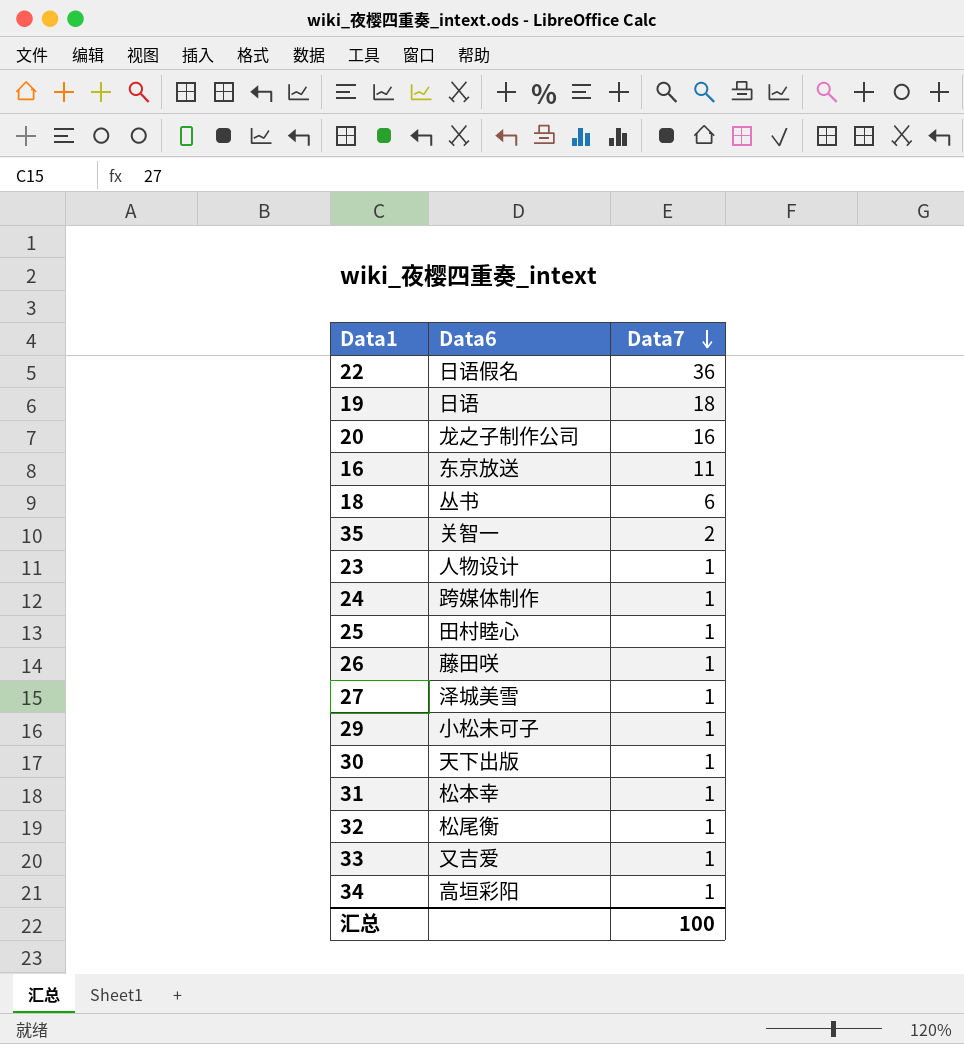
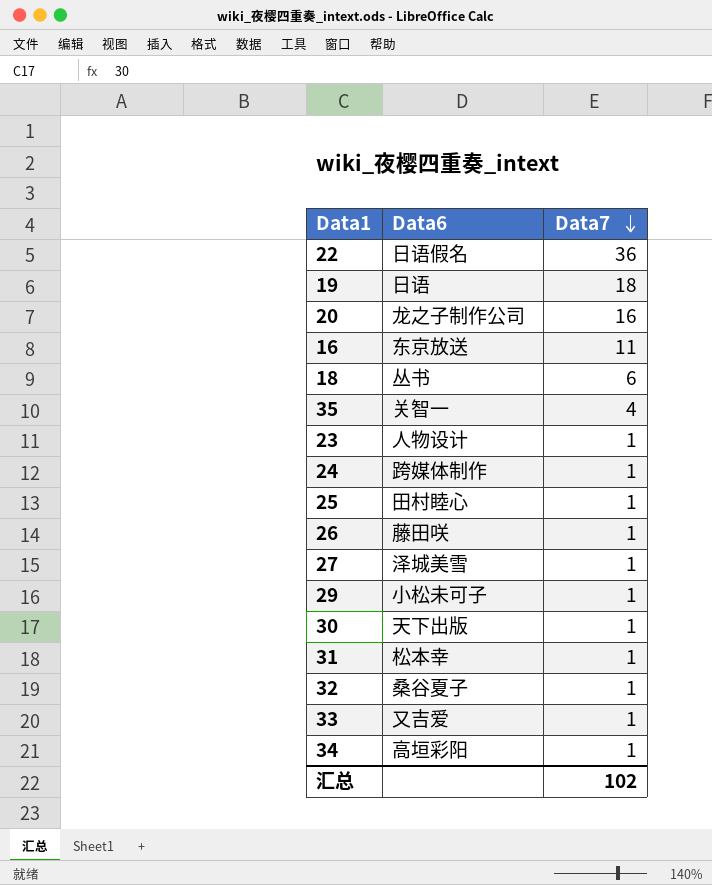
35 | Data7: 2 -> 4
32 | Data6: 松尾衡 -> 桑谷夏子
汇总 | Data7: 100 -> 102

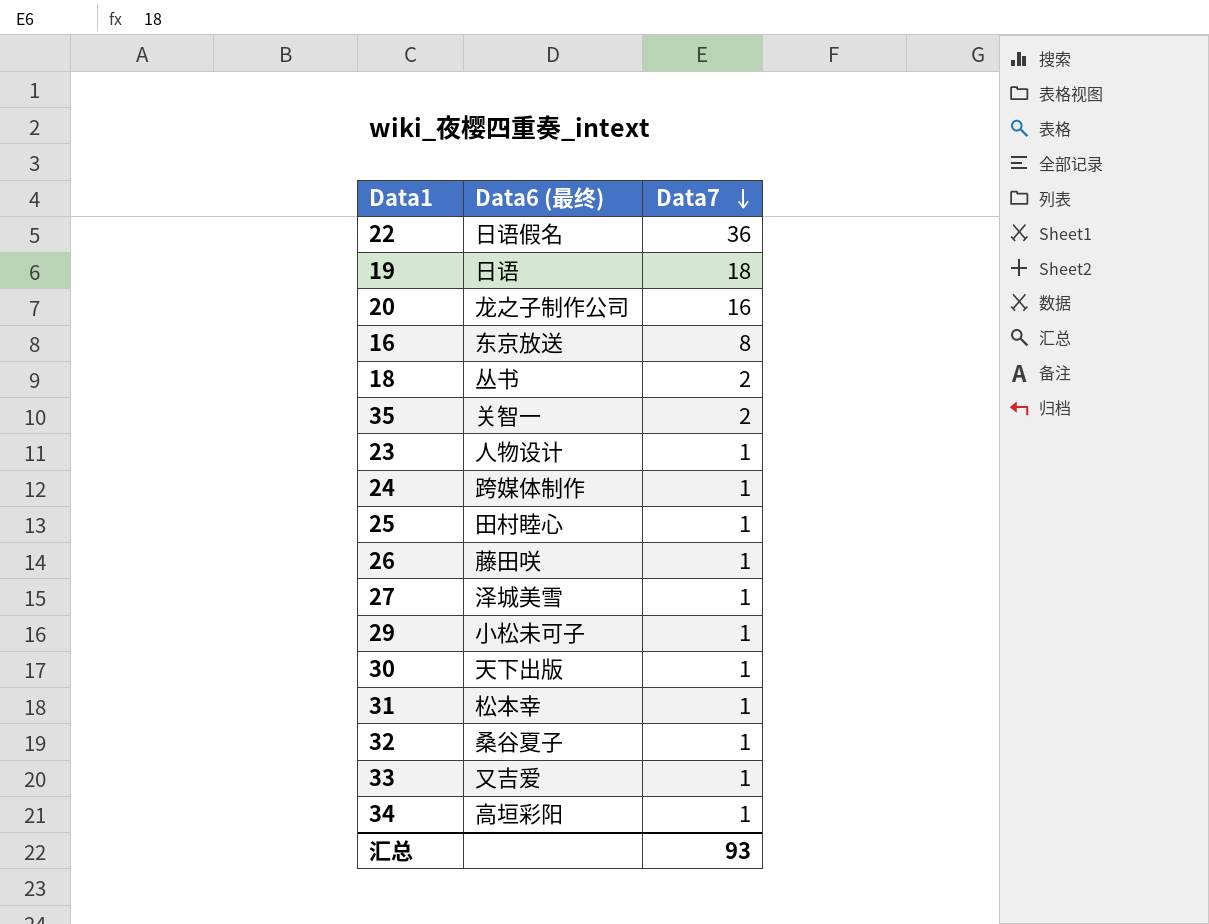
column name: Data6 -> Data6 (最终)
16 | Data7: 11 -> 8
18 | Data7: 6 -> 2
35 | Data7: 4 -> 2
汇总 | Data7: 102 -> 93

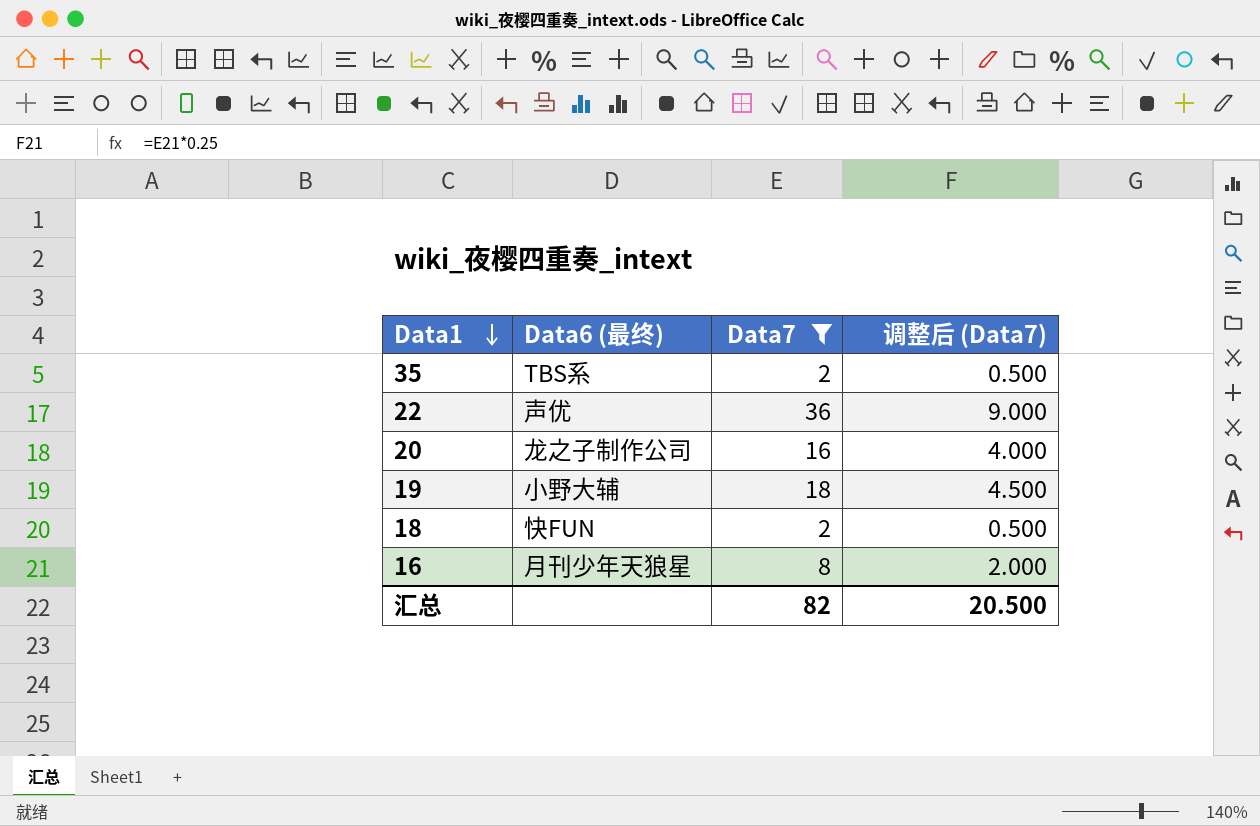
filter: none -> Data7 != 1
row order: Data7 descending -> Data1 descending
column 调整后 (Data7) | formula: none -> [Data7] * 0.25
35 | Data6 (最终): 关智一 -> TBS系
22 | Data6 (最终): 日语假名 -> 声优
19 | Data6 (最终): 日语 -> 小野大辅
18 | Data6 (最终): 丛书 -> 快FUN
16 | Data6 (最终): 东京放送 -> 月刊少年天狼星
汇总 | Data7: 93 -> 82

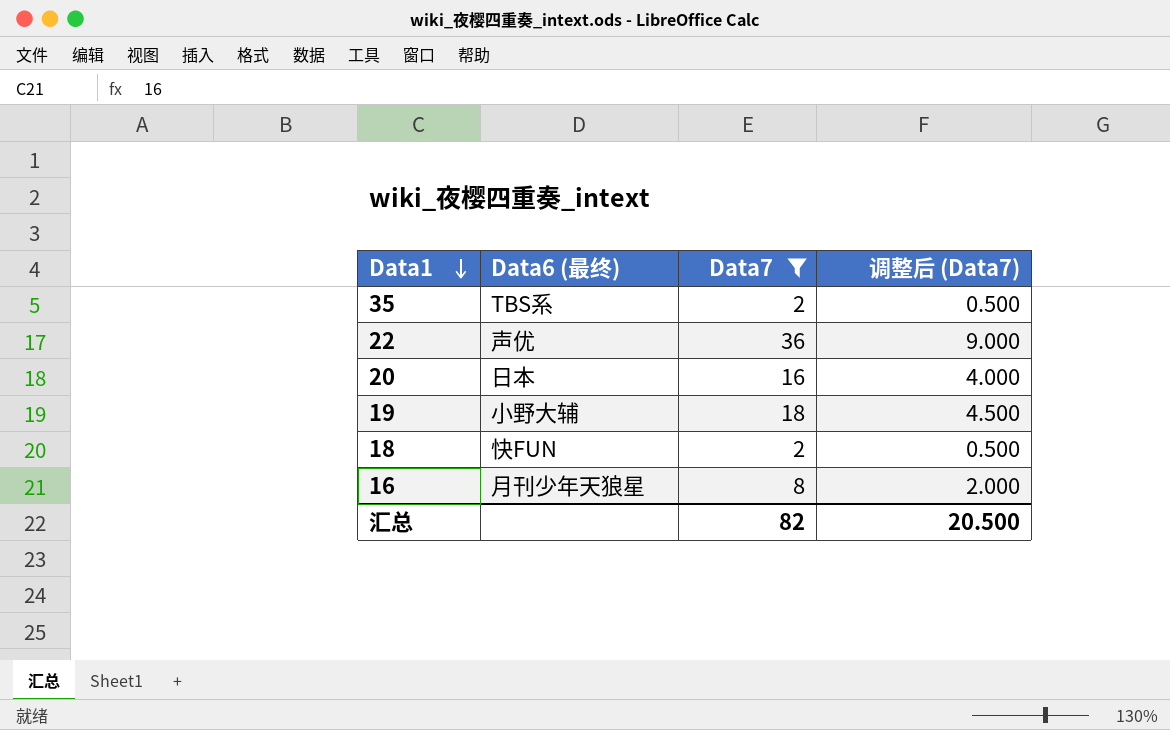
20 | Data6 (最终): 龙之子制作公司 -> 日本

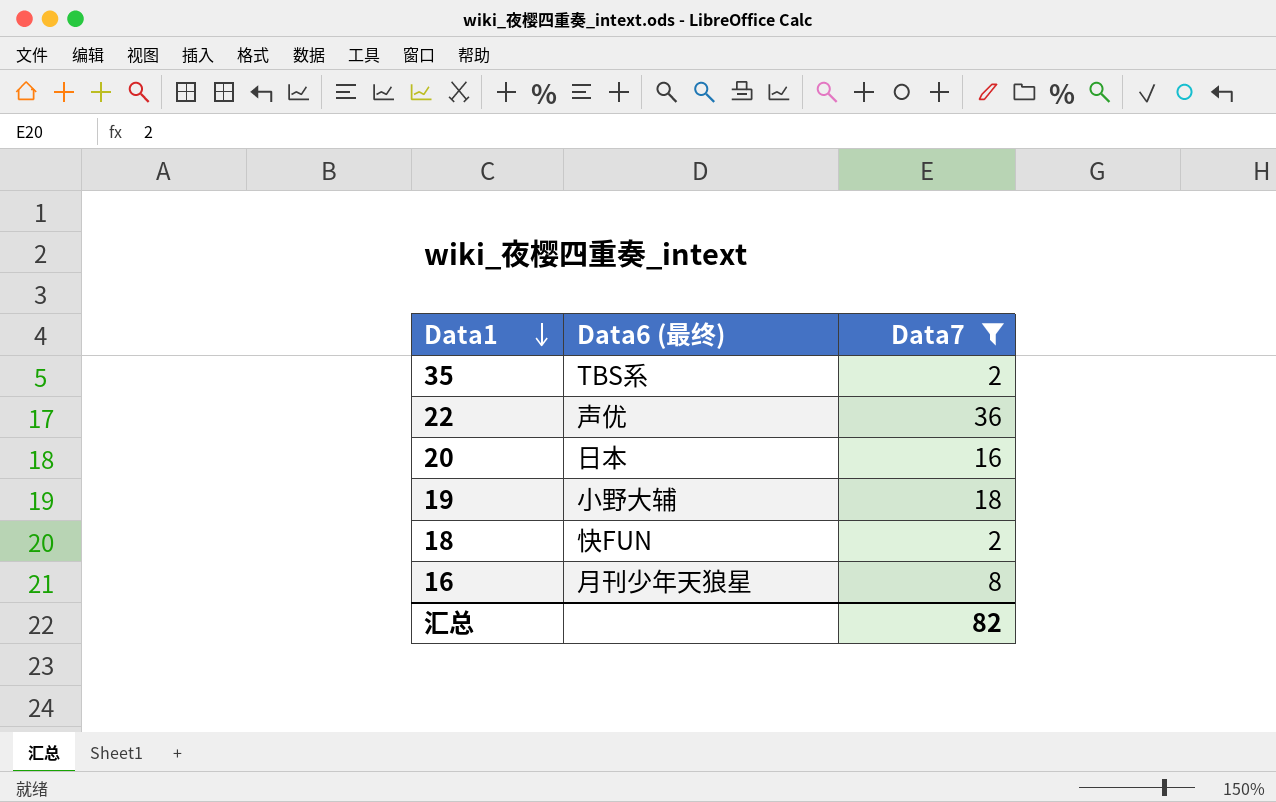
column 调整后 (Data7) | formula: [Data7] * 0.25 -> none

